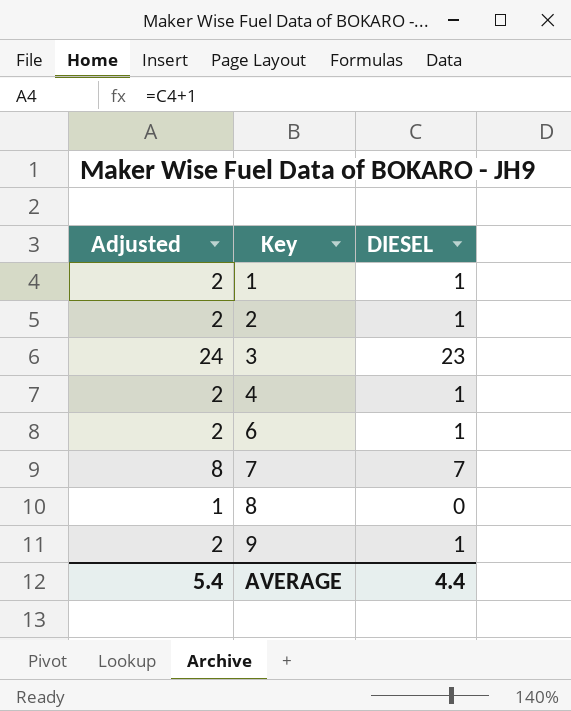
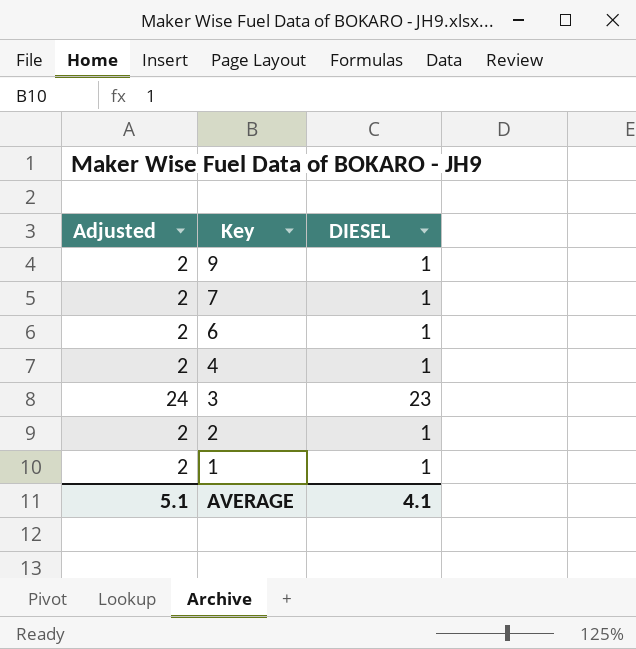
row order: Key ascending -> Key descending
row 8: 1 | 0 -> none
7 | Adjusted: 8 -> 2
7 | DIESEL: 7 -> 1
AVERAGE | Adjusted: 5.4 -> 5.1
AVERAGE | DIESEL: 4.4 -> 4.1

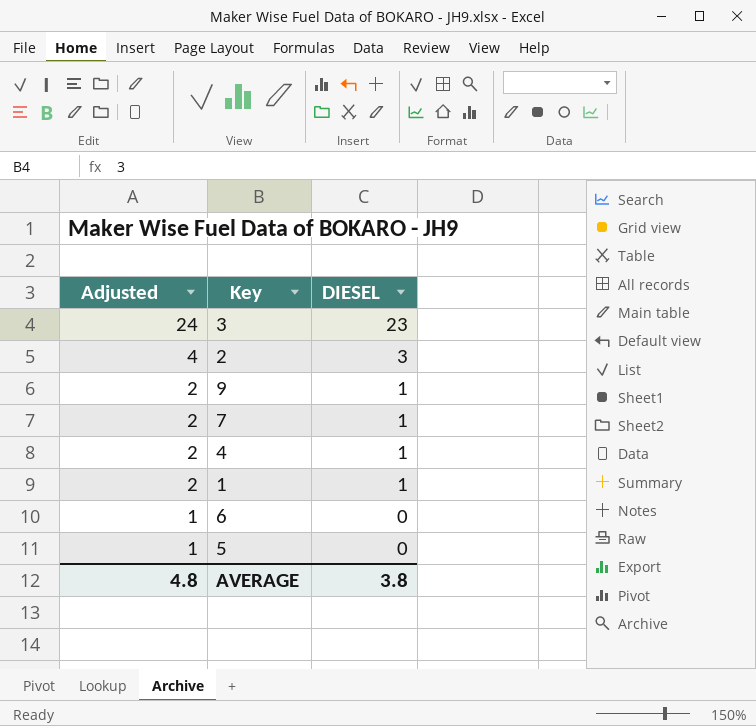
row order: Key descending -> Adjusted descending
2 | Adjusted: 2 -> 4
2 | DIESEL: 1 -> 3
6 | Adjusted: 2 -> 1
6 | DIESEL: 1 -> 0
row 5: none -> 1 | 0
AVERAGE | Adjusted: 5.1 -> 4.8
AVERAGE | DIESEL: 4.1 -> 3.8

